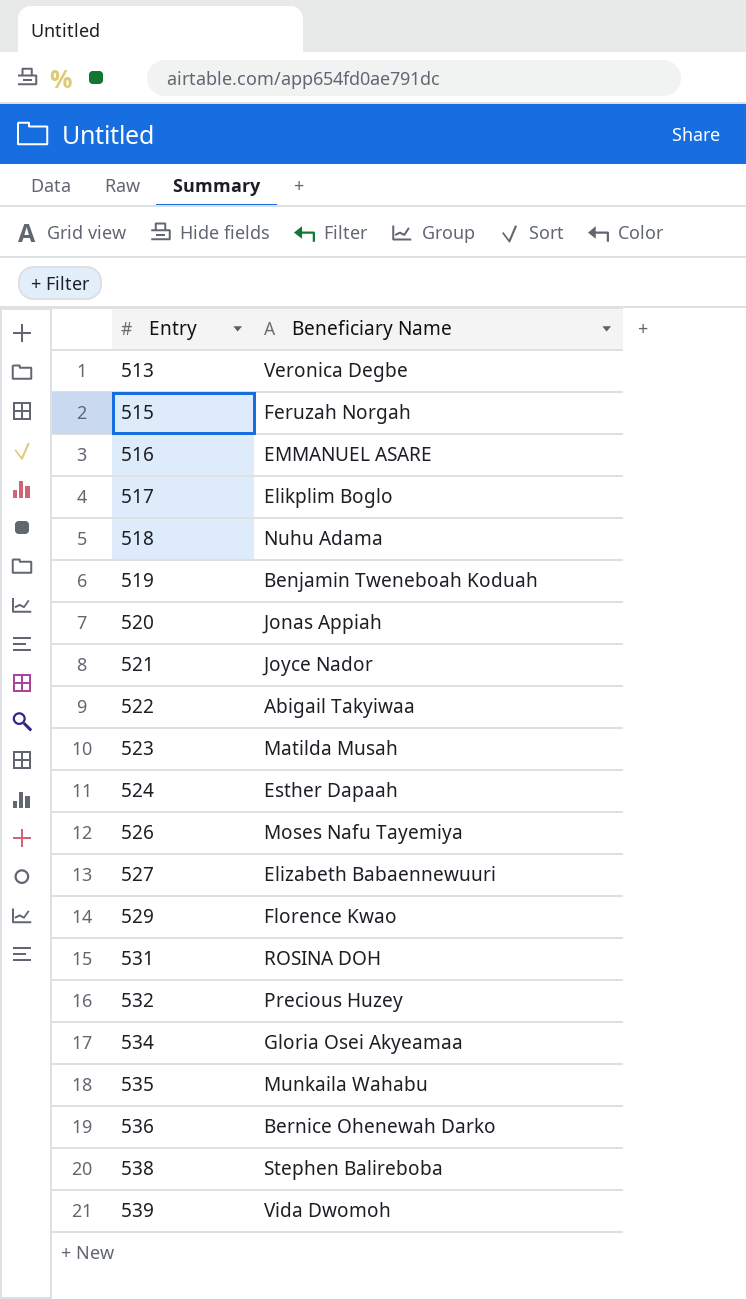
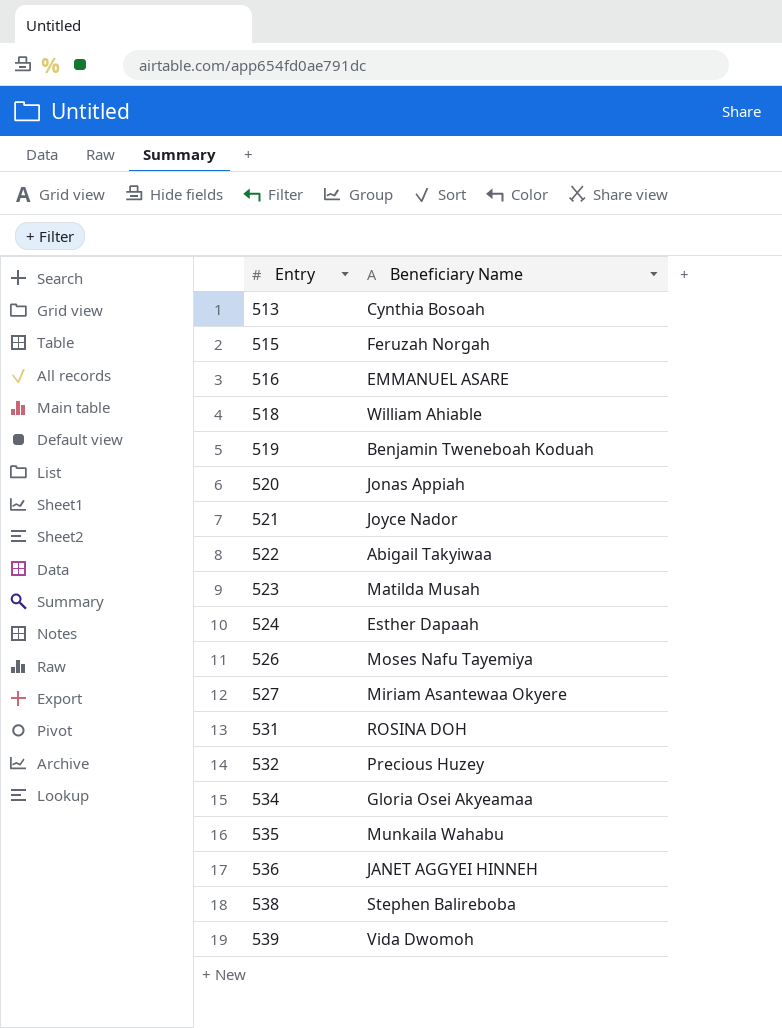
row 517: Elikplim Boglo -> none
row 529: Florence Kwao -> none
513 | Beneficiary Name: Veronica Degbe -> Cynthia Bosoah
518 | Beneficiary Name: Nuhu Adama -> William Ahiable
527 | Beneficiary Name: Elizabeth Babaennewuuri -> Miriam Asantewaa Okyere
536 | Beneficiary Name: Bernice Ohenewah Darko -> JANET AGGYEI HINNEH

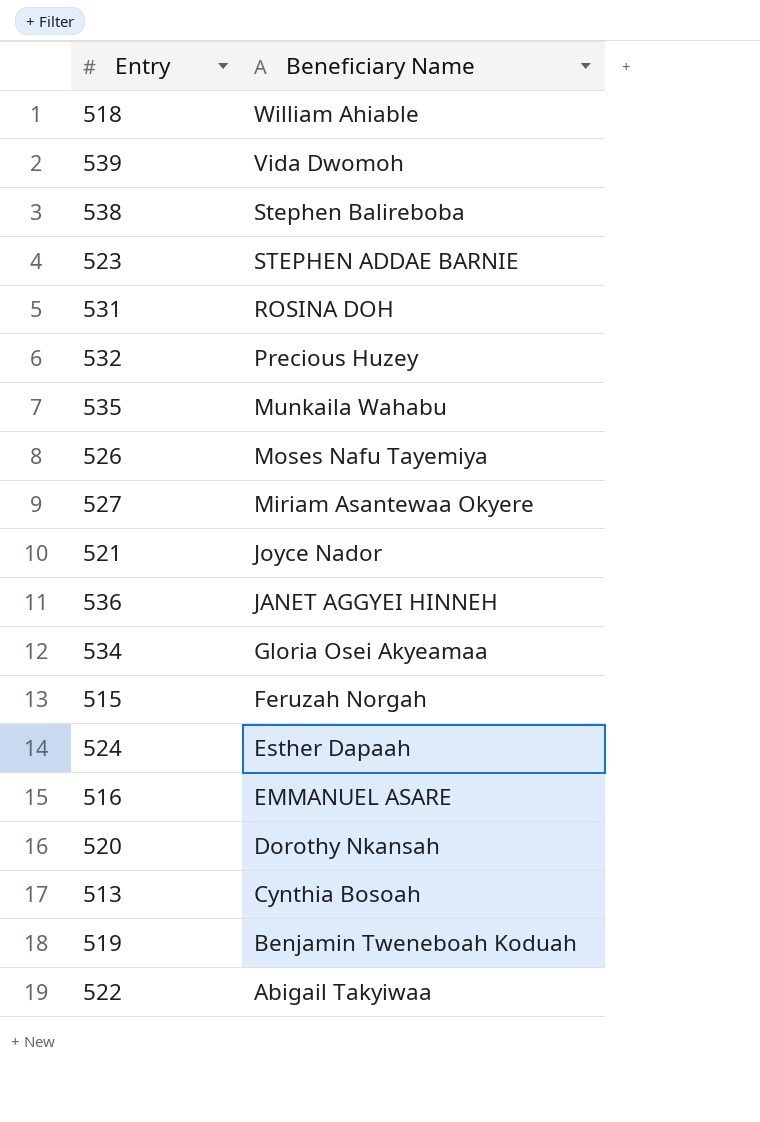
row order: Entry ascending -> Beneficiary Name descending
523 | Beneficiary Name: Matilda Musah -> STEPHEN ADDAE BARNIE
520 | Beneficiary Name: Jonas Appiah -> Dorothy Nkansah

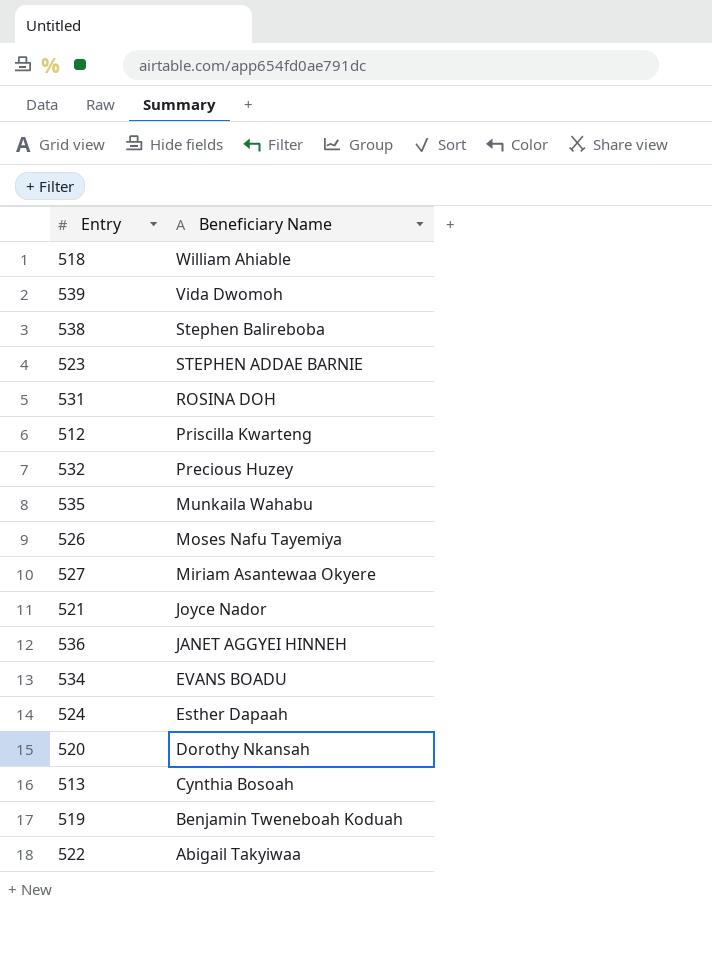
row 515: Feruzah Norgah -> none
row 516: EMMANUEL ASARE -> none
row 512: none -> Priscilla Kwarteng
534 | Beneficiary Name: Gloria Osei Akyeamaa -> EVANS BOADU

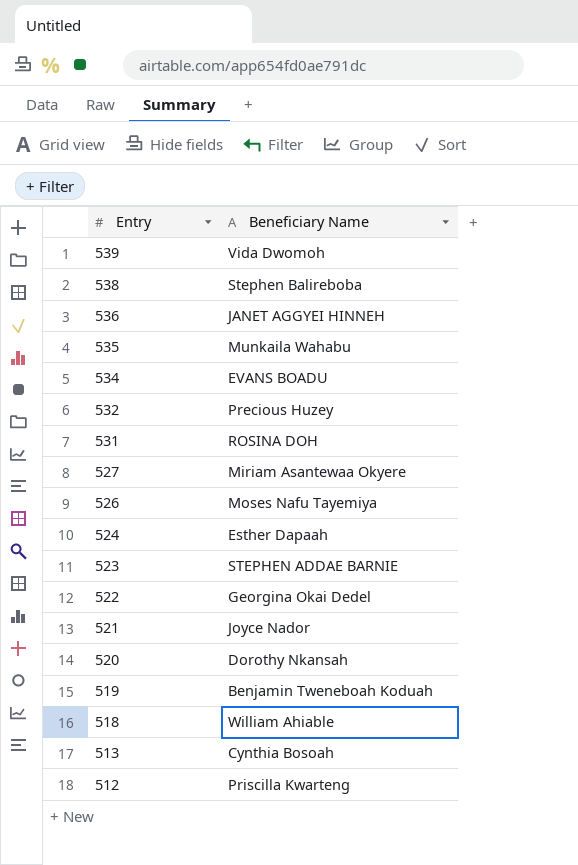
row order: Beneficiary Name descending -> Entry descending
522 | Beneficiary Name: Abigail Takyiwaa -> Georgina Okai Dedel

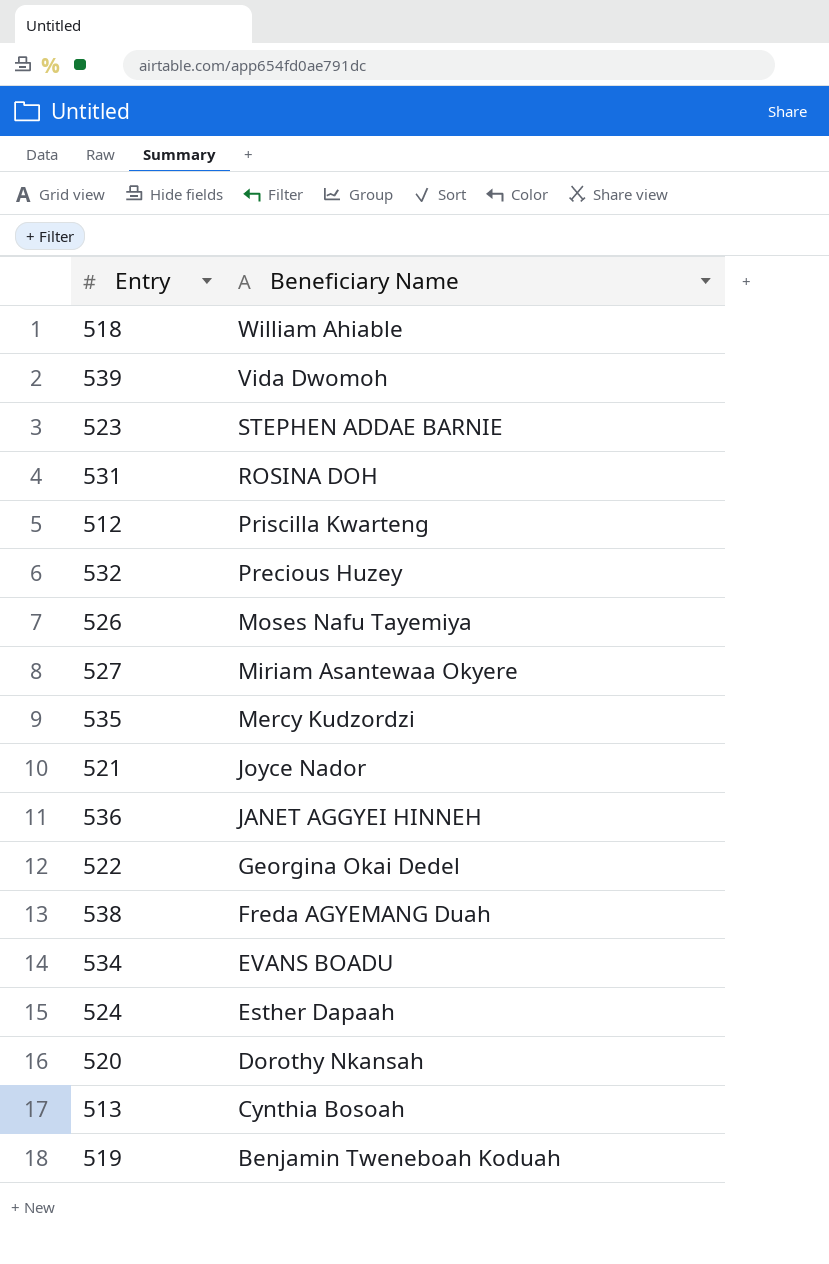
row order: Entry descending -> Beneficiary Name descending
535 | Beneficiary Name: Munkaila Wahabu -> Mercy Kudzordzi
538 | Beneficiary Name: Stephen Balireboba -> Freda AGYEMANG Duah

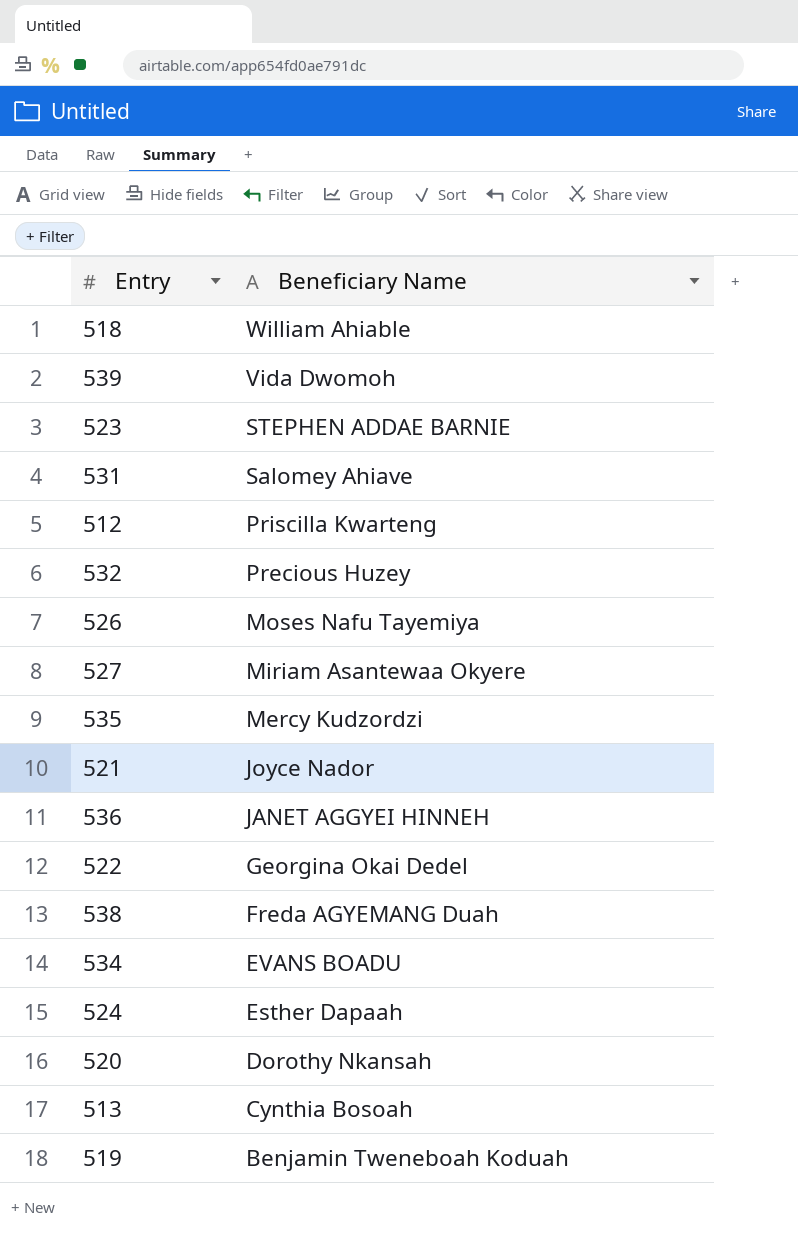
531 | Beneficiary Name: ROSINA DOH -> Salomey Ahiave

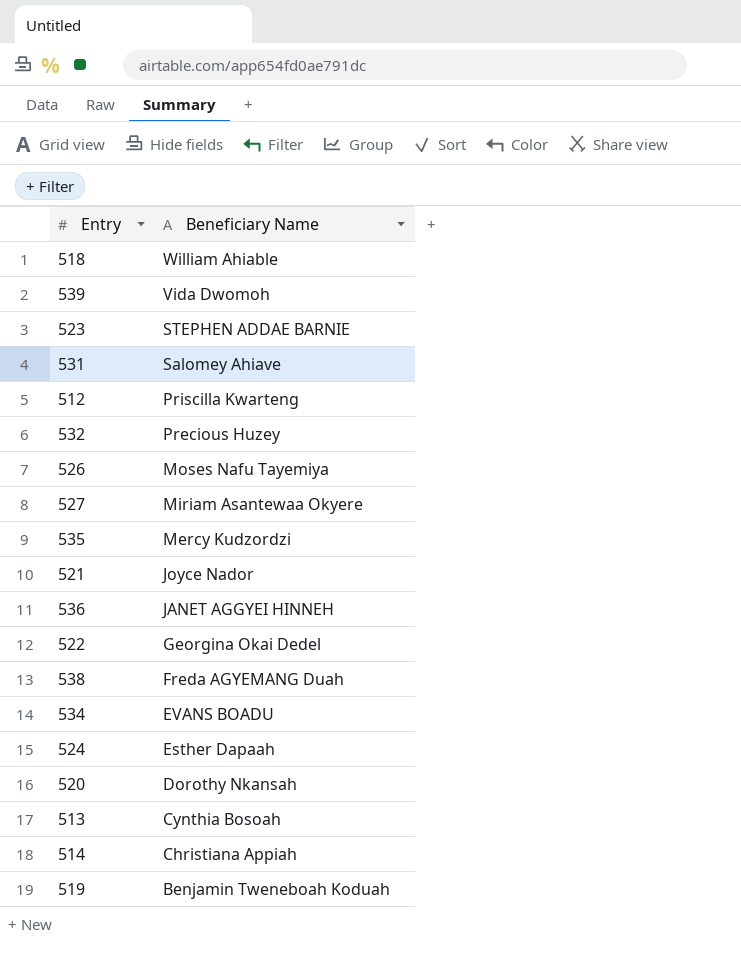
row 514: none -> Christiana Appiah

